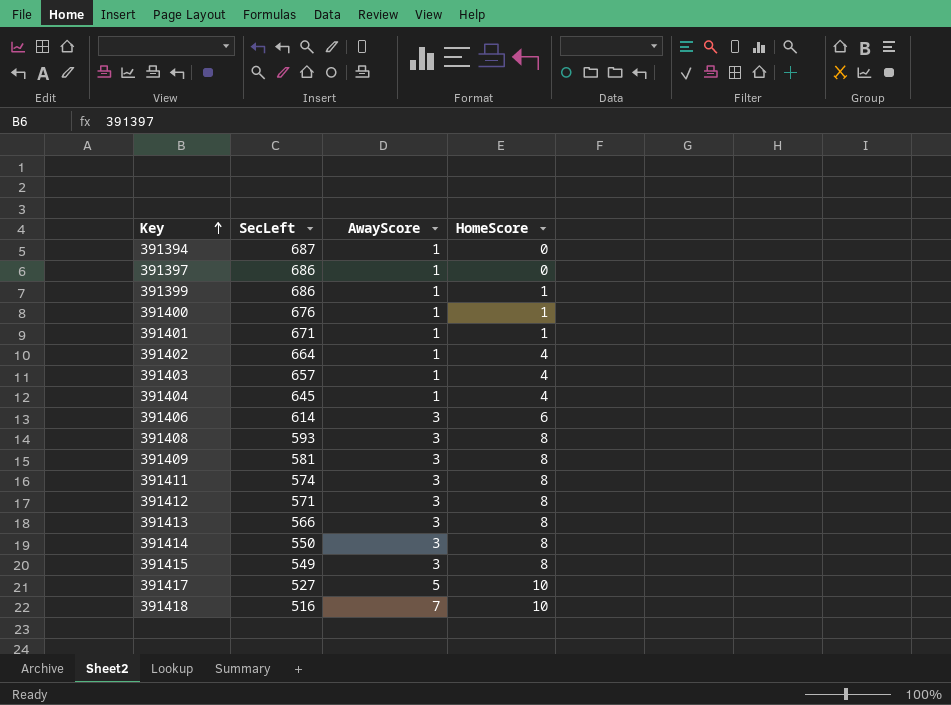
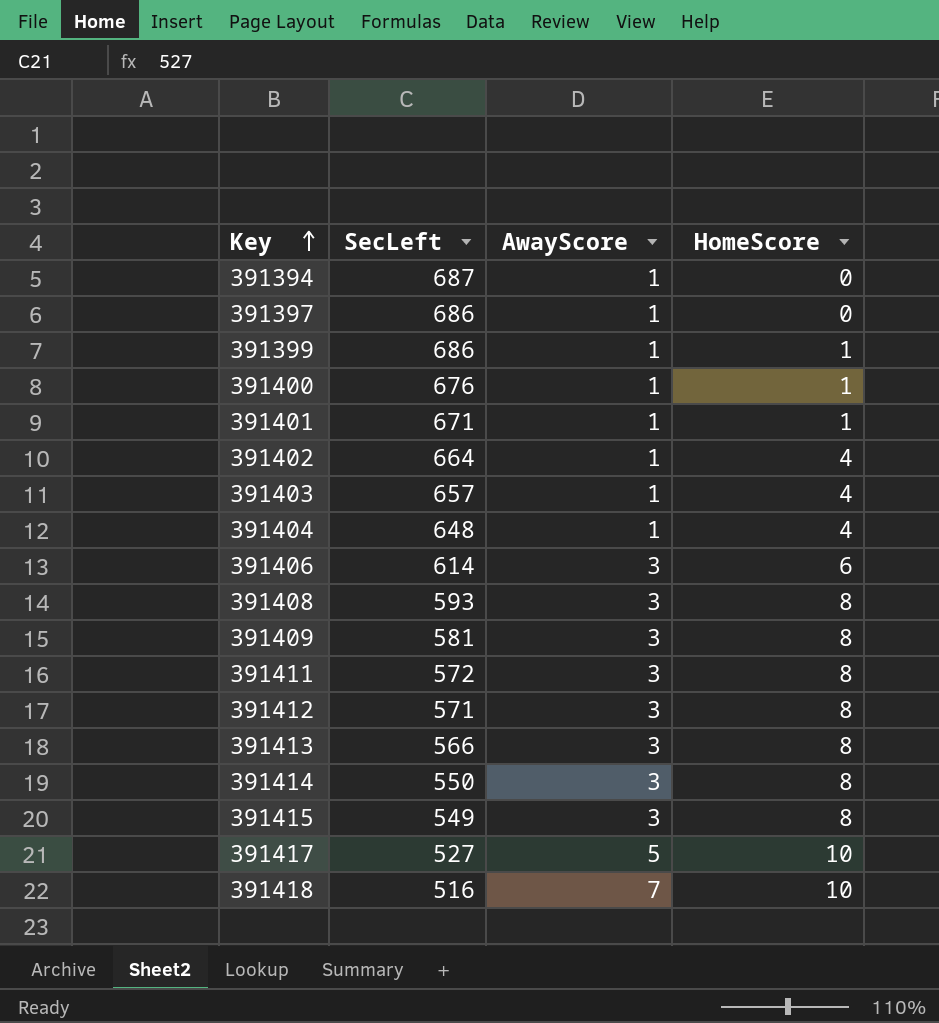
391404 | SecLeft: 645 -> 648
391411 | SecLeft: 574 -> 572

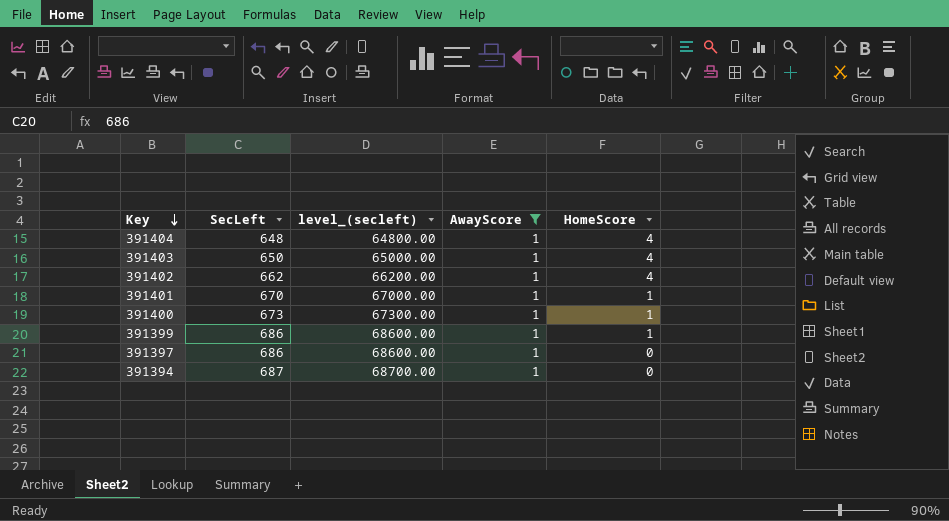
filter: none -> AwayScore = 1
row order: Key ascending -> Key descending
column level_(secleft) | formula: none -> [SecLeft] * 100
391403 | SecLeft: 657 -> 650
391402 | SecLeft: 664 -> 662
391401 | SecLeft: 671 -> 670
391400 | SecLeft: 676 -> 673

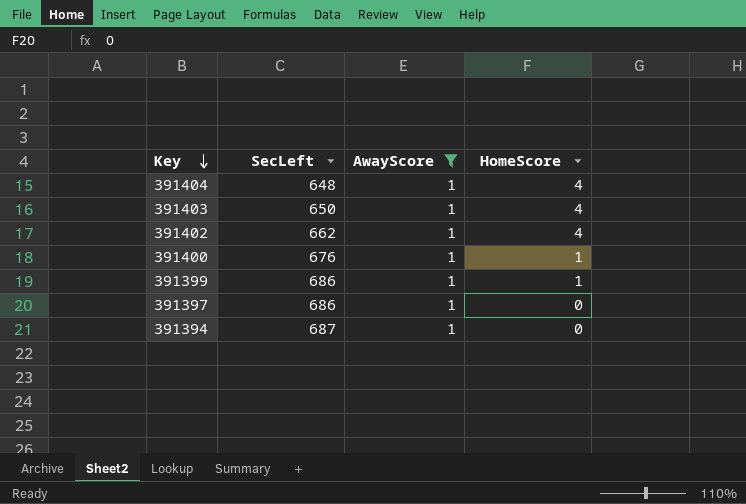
column level_(secleft) | formula: [SecLeft] * 100 -> none
row 391401: 670 | 67000.00 | 1 | 1 -> none
391400 | SecLeft: 673 -> 676

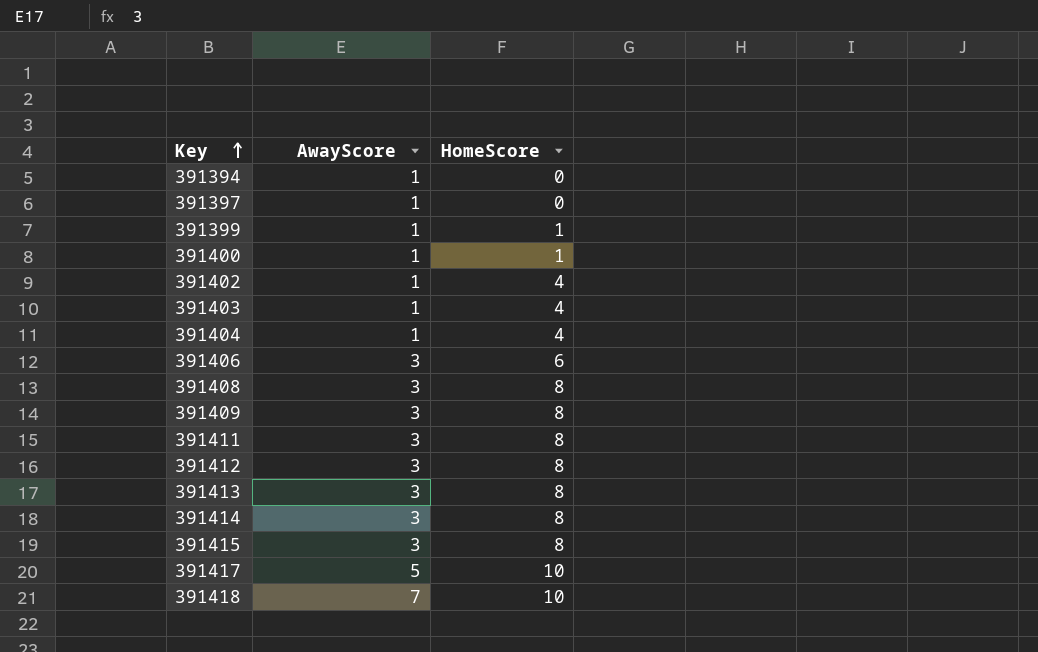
filter: AwayScore = 1 -> none
row order: Key descending -> Key ascending
column SecLeft | position: 2 -> none

